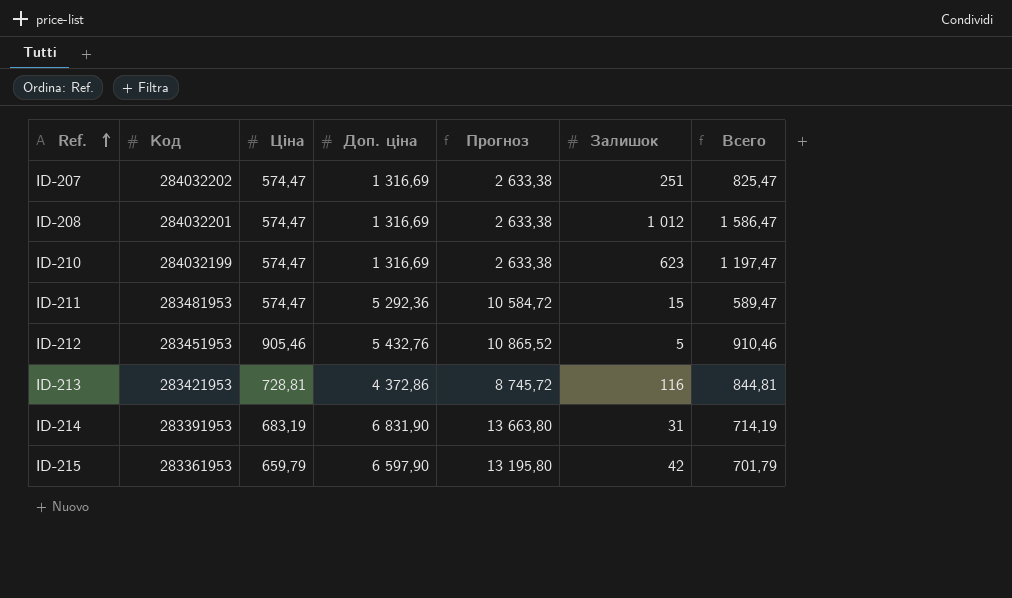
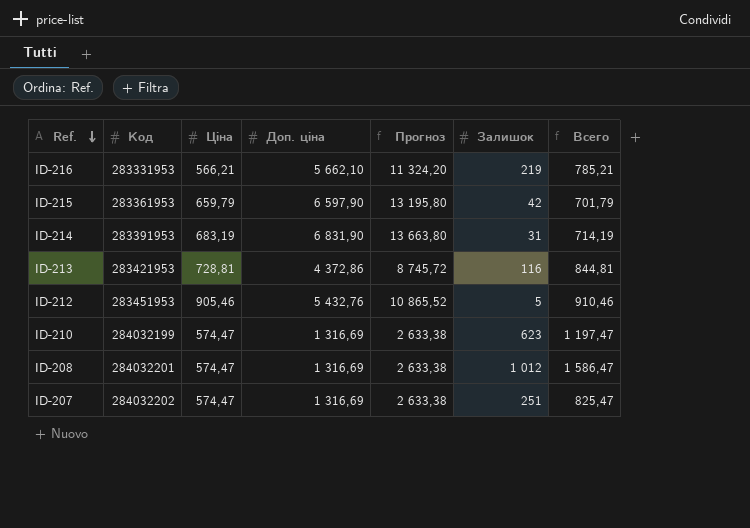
row order: Ref. ascending -> Ref. descending
row ID-211: 283481953 | 574,47 | 5 292,36 | 10 584,72 | 15 | 589,47 -> none
row ID-216: none -> 283331953 | 566,21 | 5 662,10 | 11 324,20 | 219 | 785,21

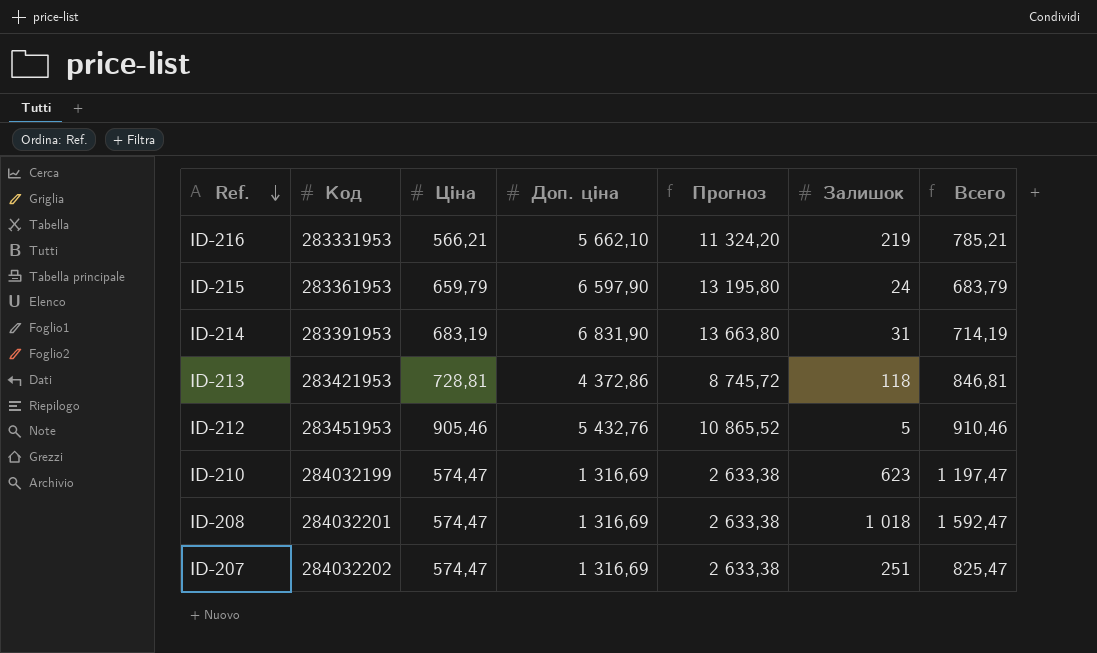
ID-215 | Залишок: 42 -> 24
ID-215 | Всего: 701,79 -> 683,79
ID-213 | Залишок: 116 -> 118
ID-213 | Всего: 844,81 -> 846,81
ID-208 | Залишок: 1 012 -> 1 018
ID-208 | Всего: 1 586,47 -> 1 592,47

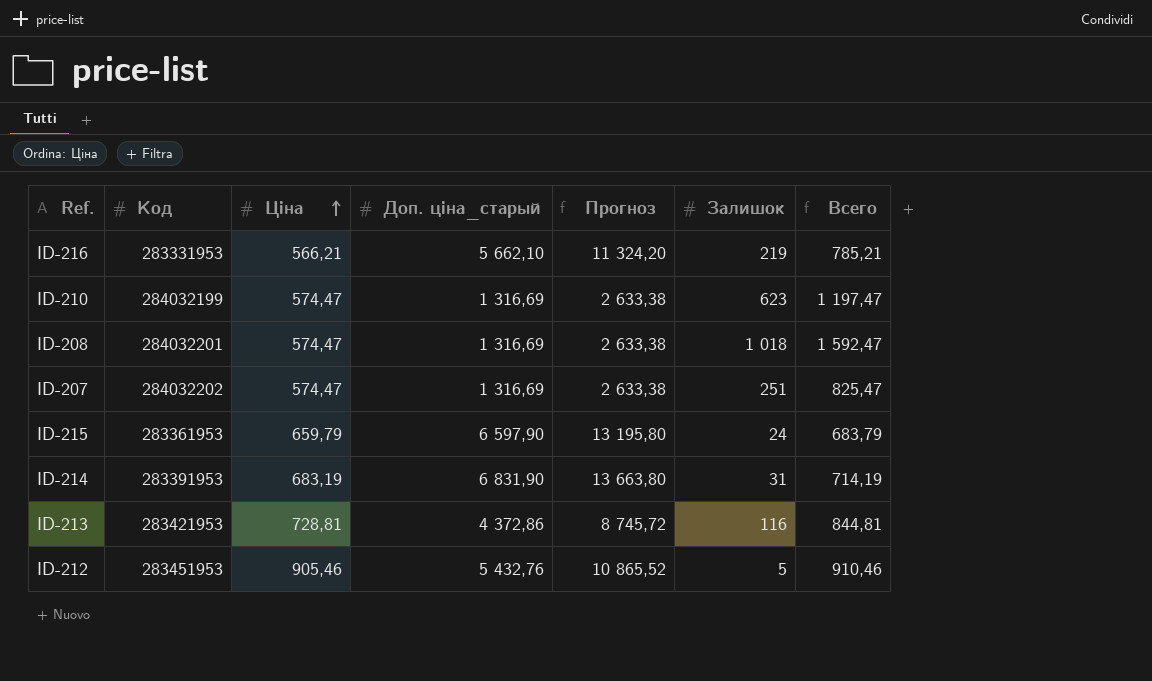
row order: Ref. descending -> Ціна ascending
column name: Доп. ціна -> Доп. ціна_старый
ID-213 | Залишок: 118 -> 116
ID-213 | Всего: 846,81 -> 844,81

